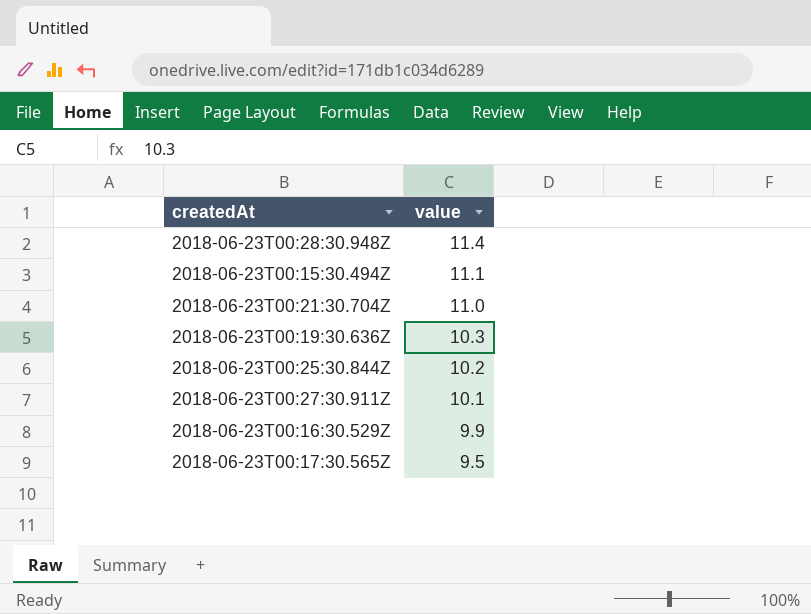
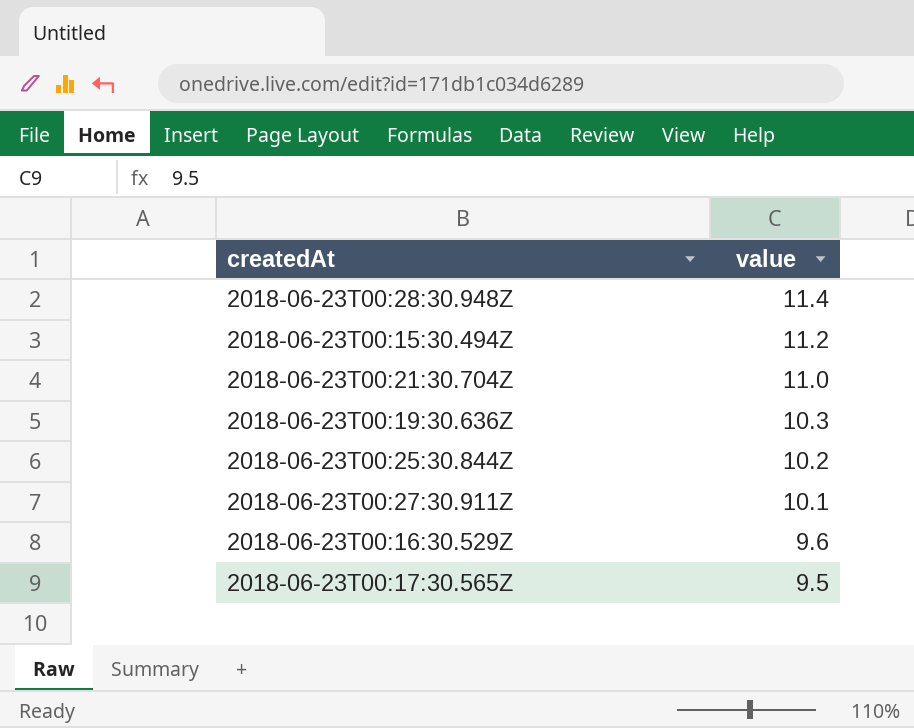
2018-06-23T00:15:30.494Z | value: 11.1 -> 11.2
2018-06-23T00:16:30.529Z | value: 9.9 -> 9.6

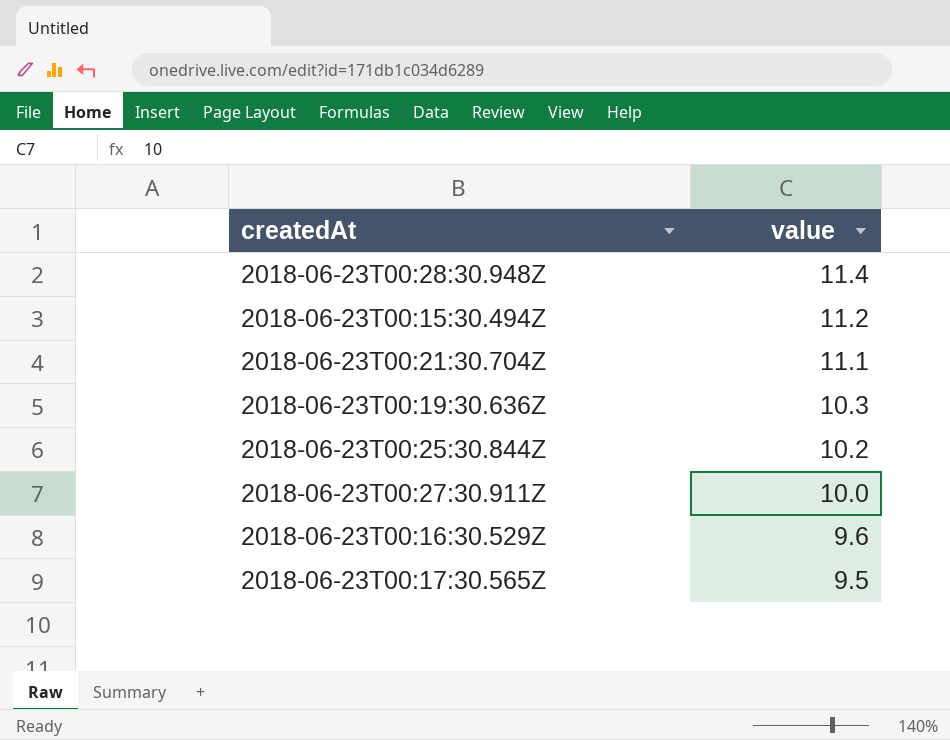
2018-06-23T00:21:30.704Z | value: 11.0 -> 11.1
2018-06-23T00:27:30.911Z | value: 10.1 -> 10.0

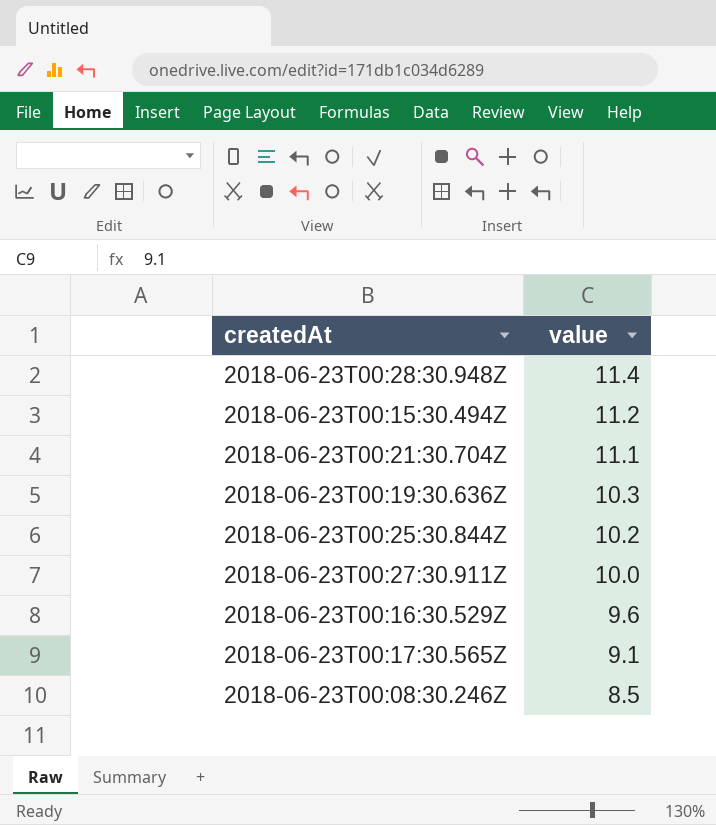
2018-06-23T00:17:30.565Z | value: 9.5 -> 9.1
row 2018-06-23T00:08:30.246Z: none -> 8.5

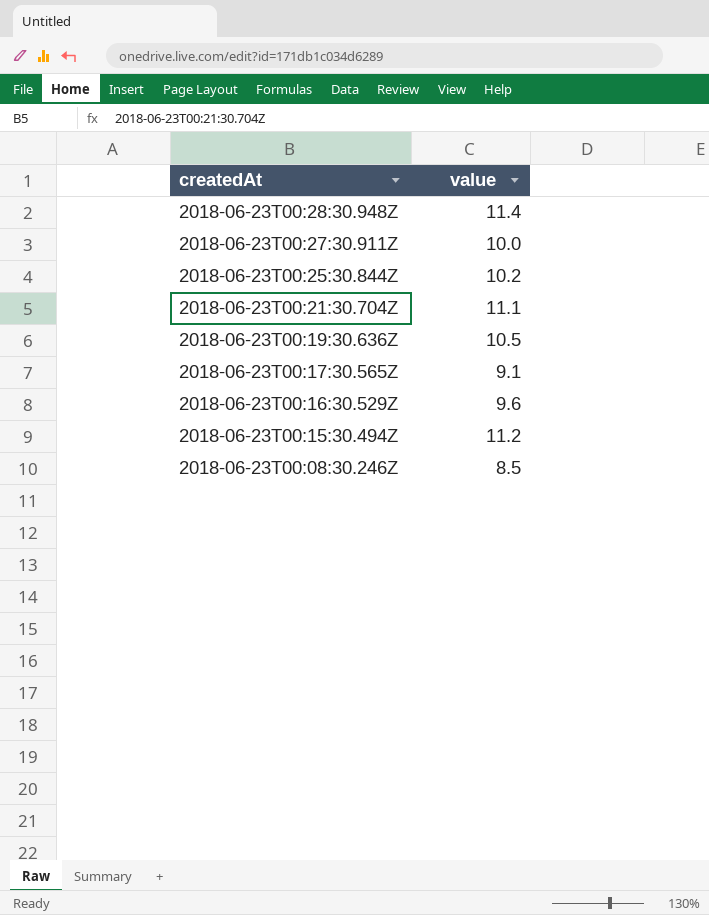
row order: value descending -> createdAt descending
2018-06-23T00:19:30.636Z | value: 10.3 -> 10.5

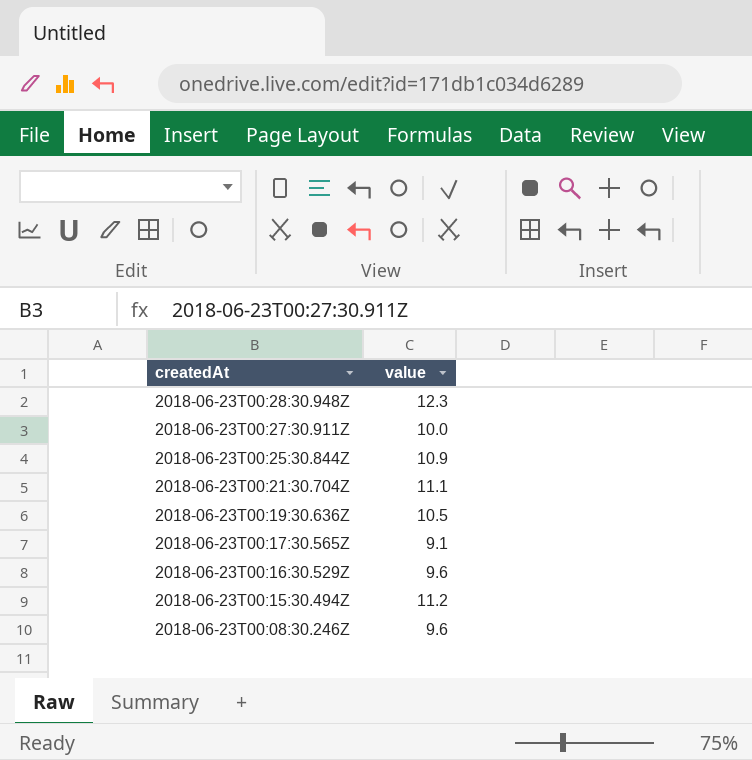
2018-06-23T00:28:30.948Z | value: 11.4 -> 12.3
2018-06-23T00:25:30.844Z | value: 10.2 -> 10.9
2018-06-23T00:08:30.246Z | value: 8.5 -> 9.6

